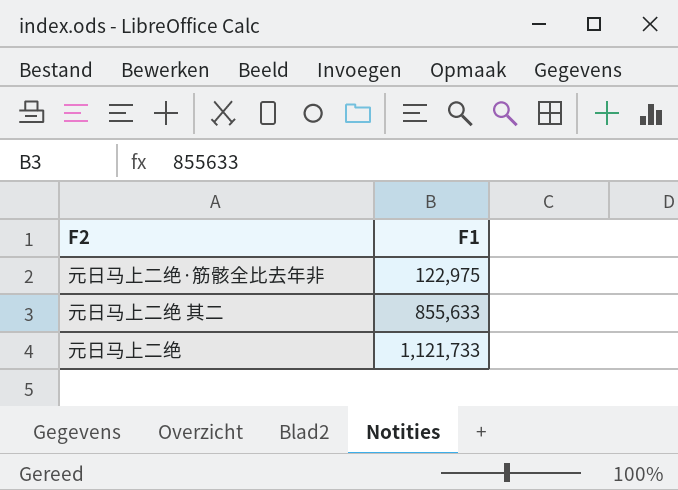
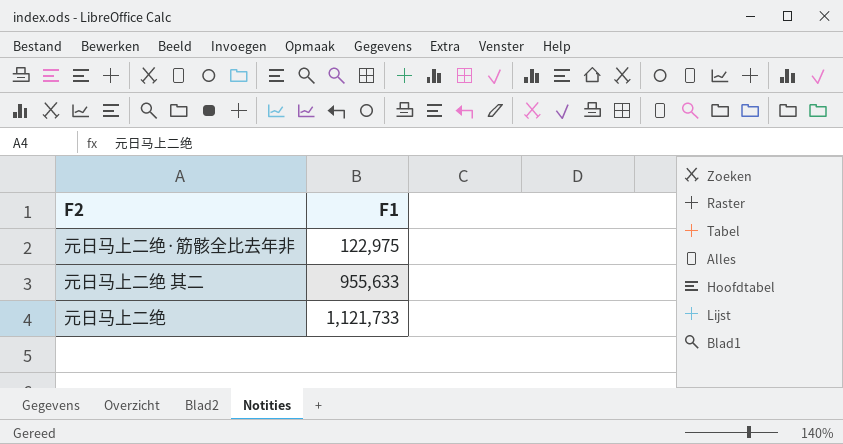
元日马上二绝 其二 | F1: 855,633 -> 955,633

